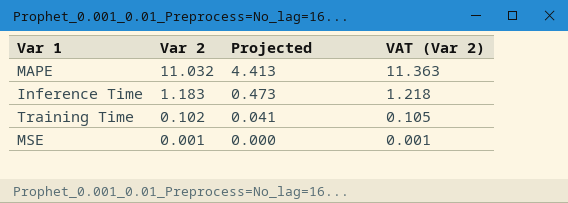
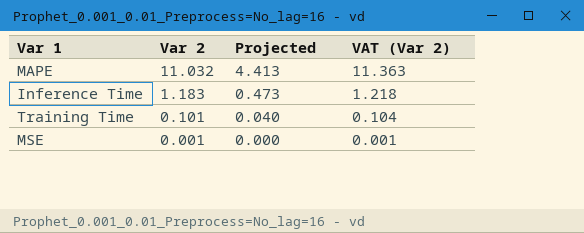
Training Time | Var 2: 0.102 -> 0.101
Training Time | Projected: 0.041 -> 0.040
Training Time | VAT (Var 2): 0.105 -> 0.104

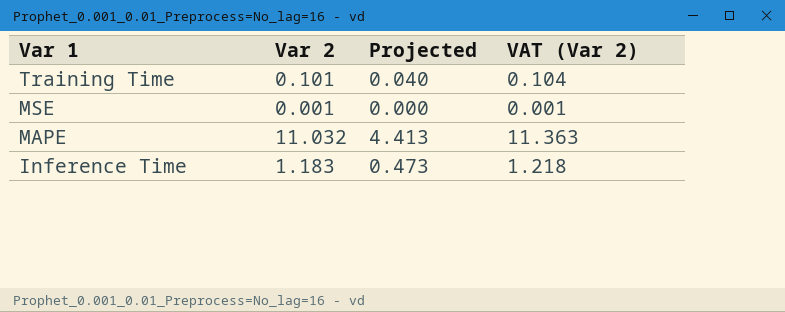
row order: Var 2 descending -> Var 1 descending

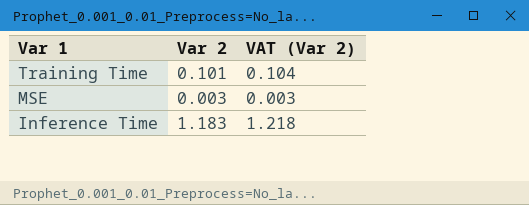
column Projected | formula: [Var 2] * 0.4 -> none
row MAPE: 11.032 | 4.413 | 11.363 -> none
MSE | Var 2: 0.001 -> 0.003
MSE | VAT (Var 2): 0.001 -> 0.003

